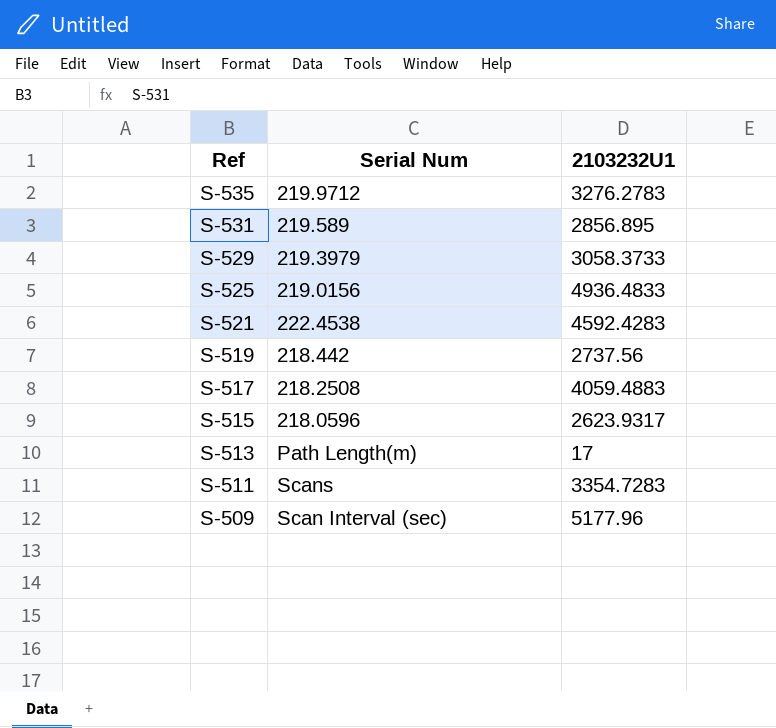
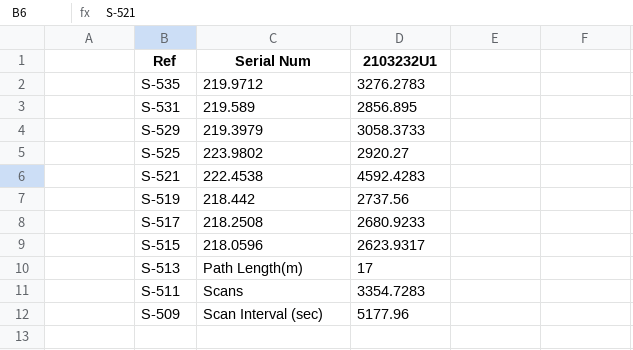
S-525 | Serial Num: 219.0156 -> 223.9802
S-525 | 2103232U1: 4936.4833 -> 2920.27
S-517 | 2103232U1: 4059.4883 -> 2680.9233

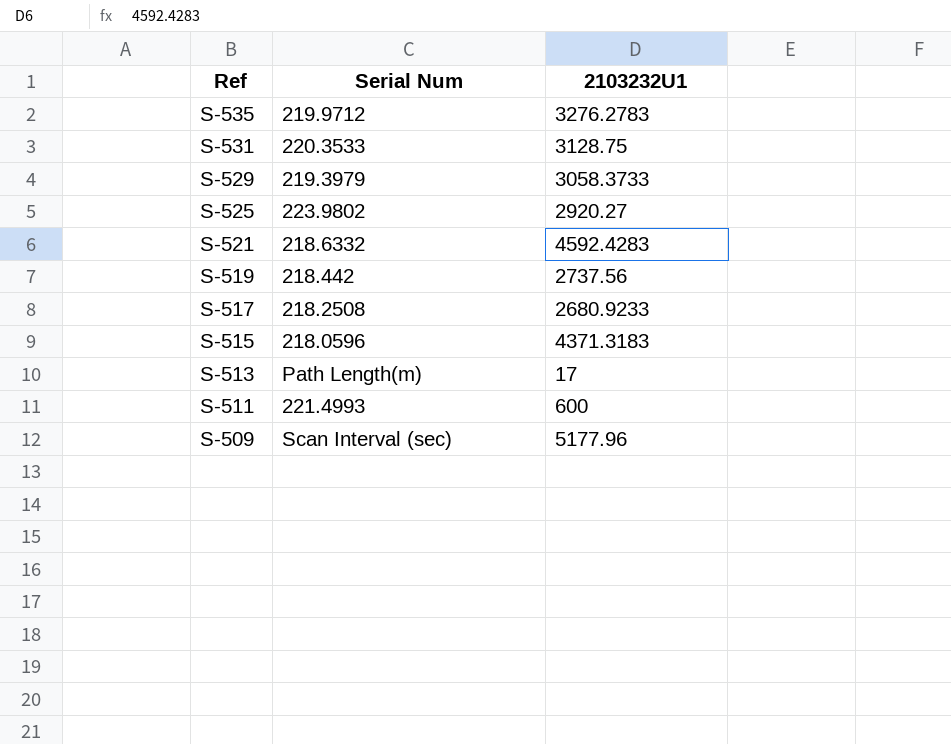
S-531 | Serial Num: 219.589 -> 220.3533
S-531 | 2103232U1: 2856.895 -> 3128.75
S-521 | Serial Num: 222.4538 -> 218.6332
S-515 | 2103232U1: 2623.9317 -> 4371.3183
S-511 | Serial Num: Scans -> 221.4993
S-511 | 2103232U1: 3354.7283 -> 600

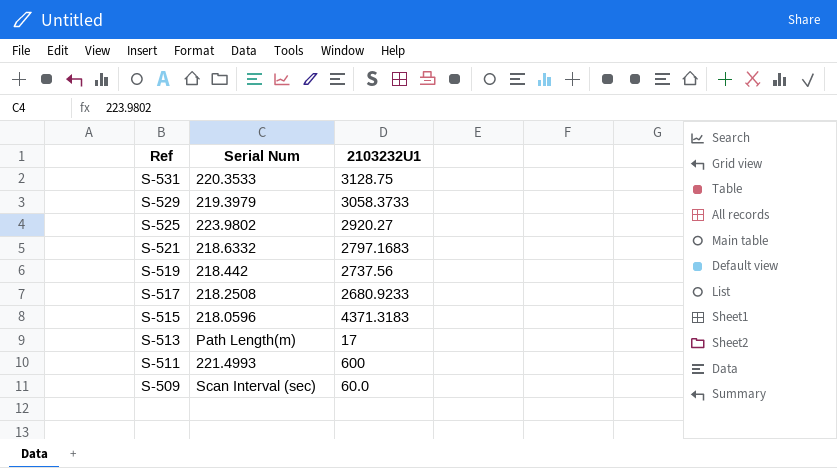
row S-535: 219.9712 | 3276.2783 -> none
S-521 | 2103232U1: 4592.4283 -> 2797.1683
S-509 | 2103232U1: 5177.96 -> 60.0

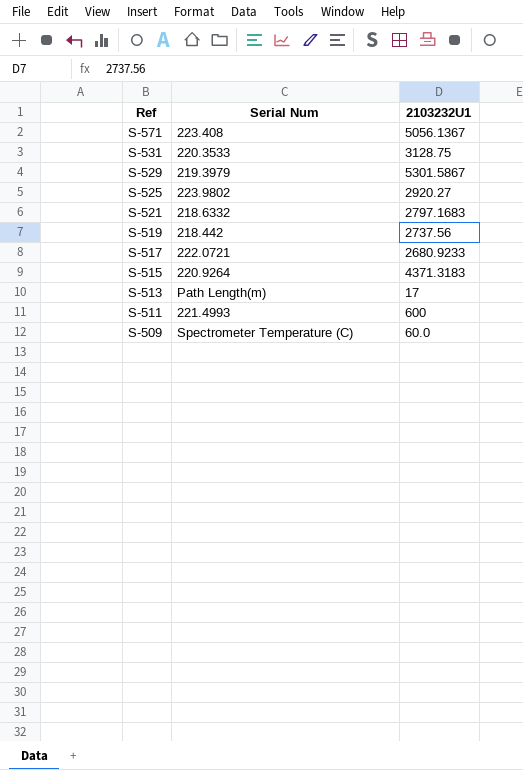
row S-571: none -> 223.408 | 5056.1367
S-529 | 2103232U1: 3058.3733 -> 5301.5867
S-517 | Serial Num: 218.2508 -> 222.0721
S-515 | Serial Num: 218.0596 -> 220.9264
S-509 | Serial Num: Scan Interval (sec) -> Spectrometer Temperature (C)

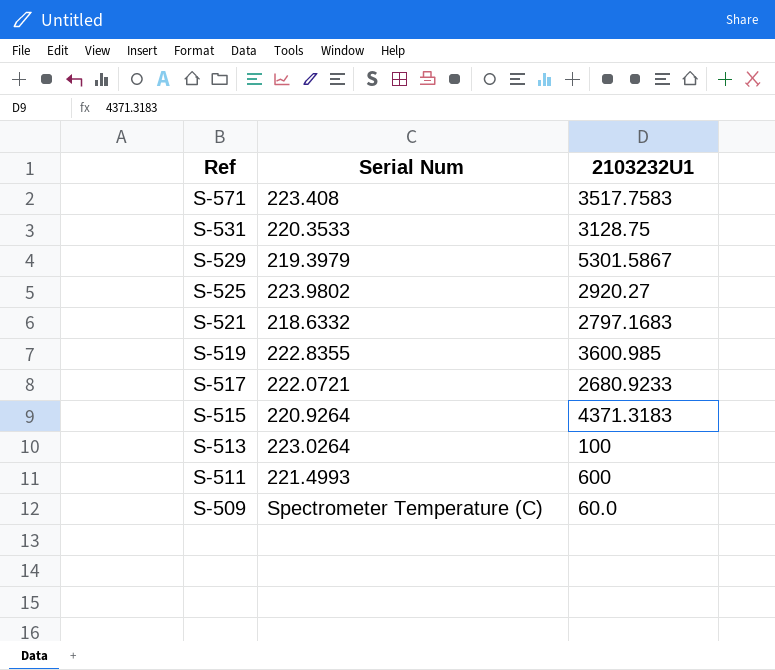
S-571 | 2103232U1: 5056.1367 -> 3517.7583
S-519 | Serial Num: 218.442 -> 222.8355
S-519 | 2103232U1: 2737.56 -> 3600.985
S-513 | Serial Num: Path Length(m) -> 223.0264
S-513 | 2103232U1: 17 -> 100

